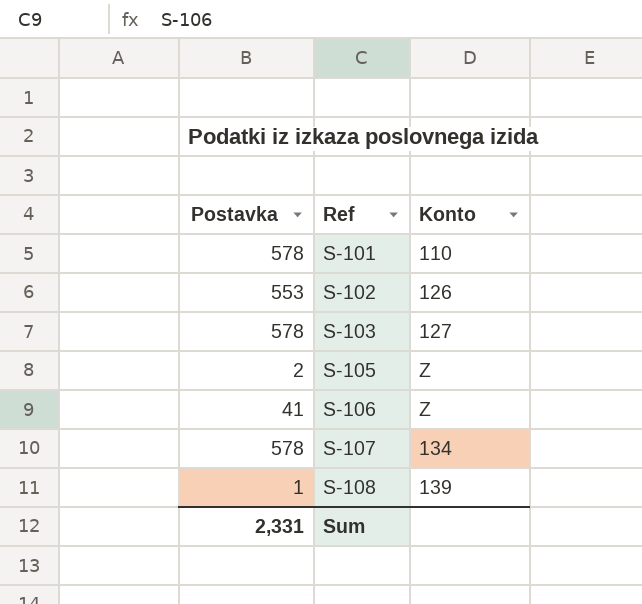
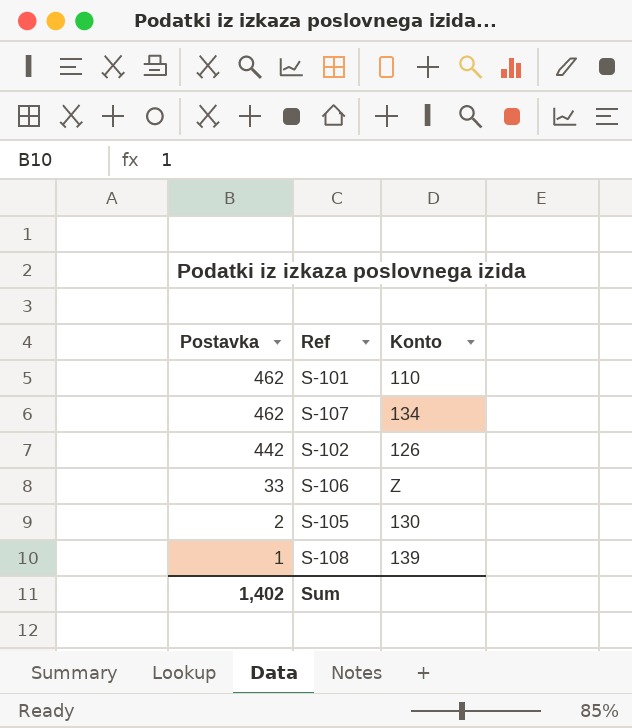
row order: Ref ascending -> Postavka descending
row S-103: 578 | 127 -> none
S-101 | Postavka: 578 -> 462
S-107 | Postavka: 578 -> 462
S-102 | Postavka: 553 -> 442
S-106 | Postavka: 41 -> 33
S-105 | Konto: Z -> 130
Sum | Postavka: 2,331 -> 1,402

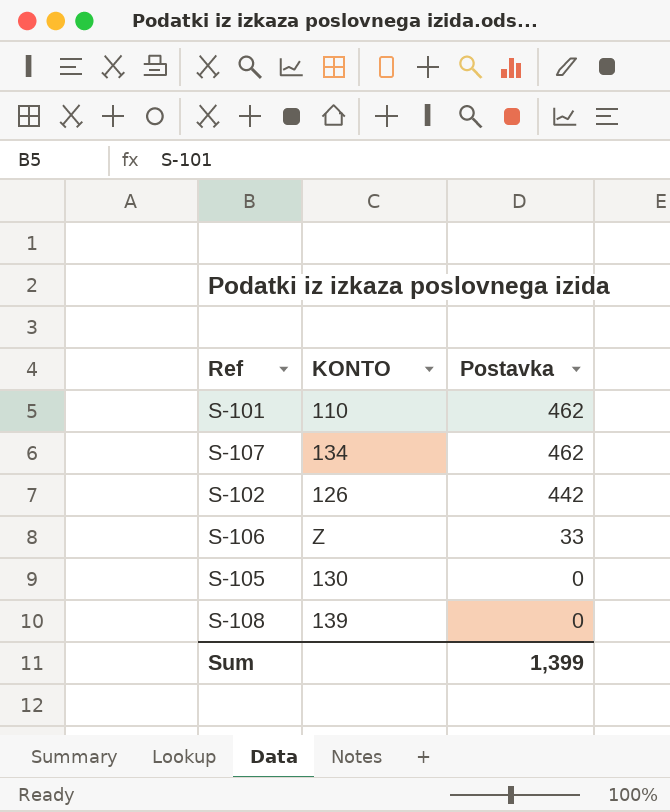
column name: Konto -> KONTO
column Postavka | position: 1 -> 3
S-105 | Postavka: 2 -> 0
S-108 | Postavka: 1 -> 0
Sum | Postavka: 1,402 -> 1,399

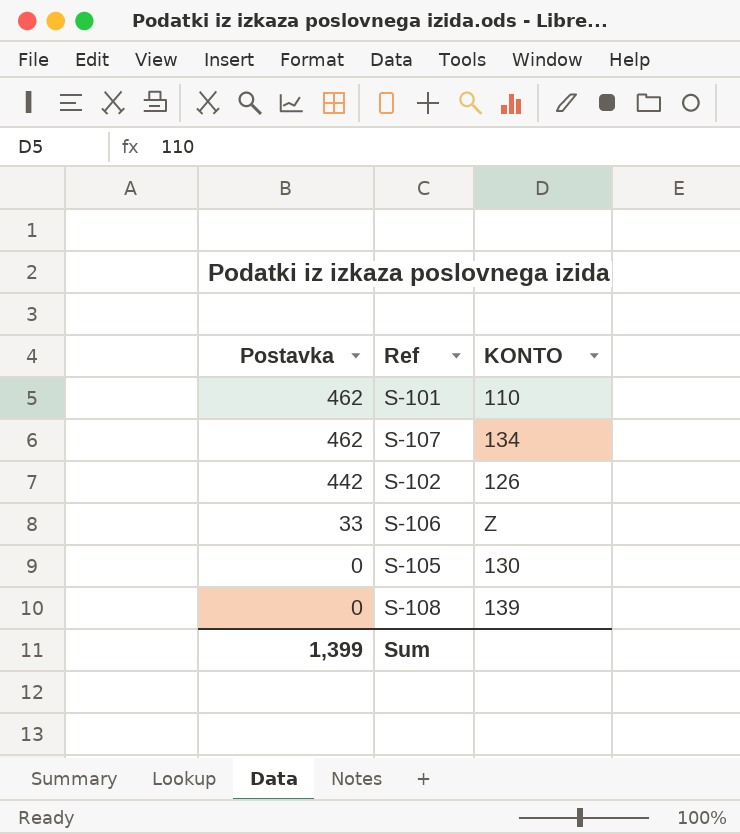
column Postavka | position: 3 -> 1

